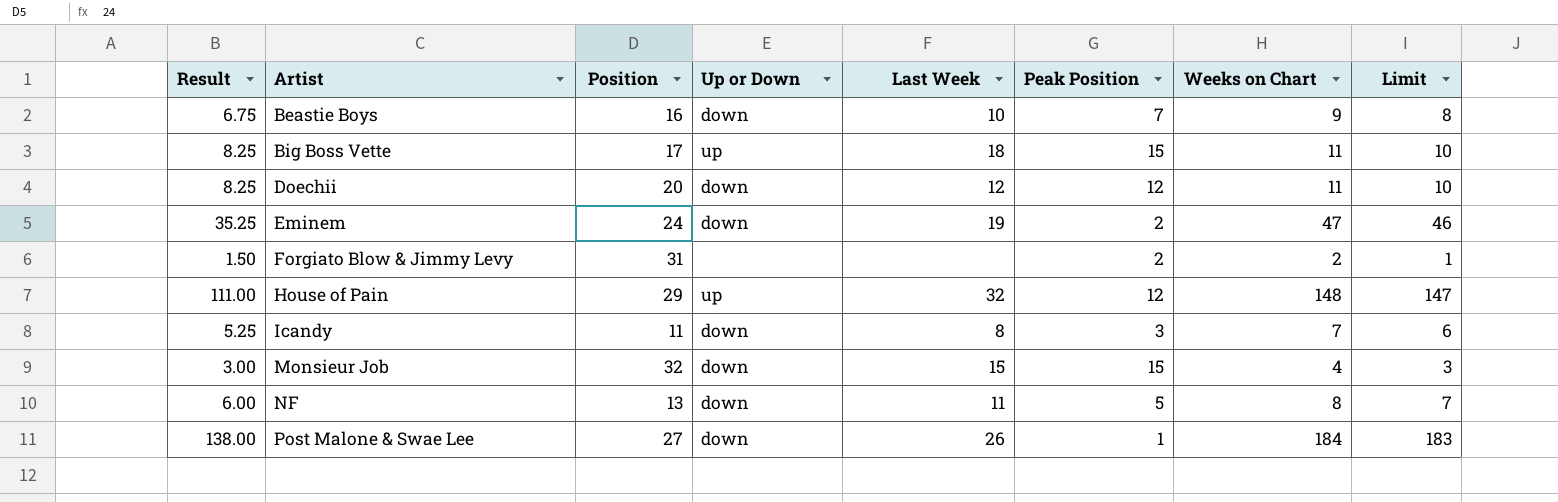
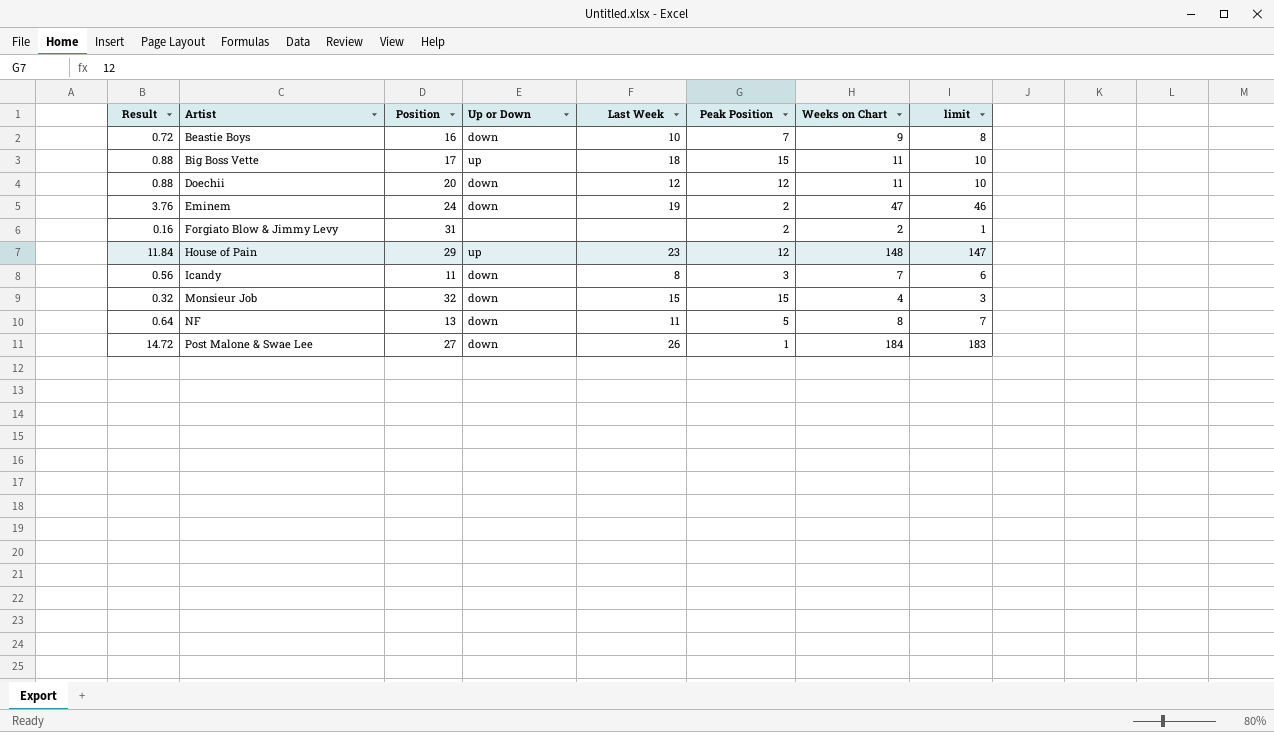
column Result | formula: [Weeks on Chart] * 0.75 -> [Weeks on Chart] * 0.08
column name: Limit -> limit
House of Pain | Last Week: 32 -> 23

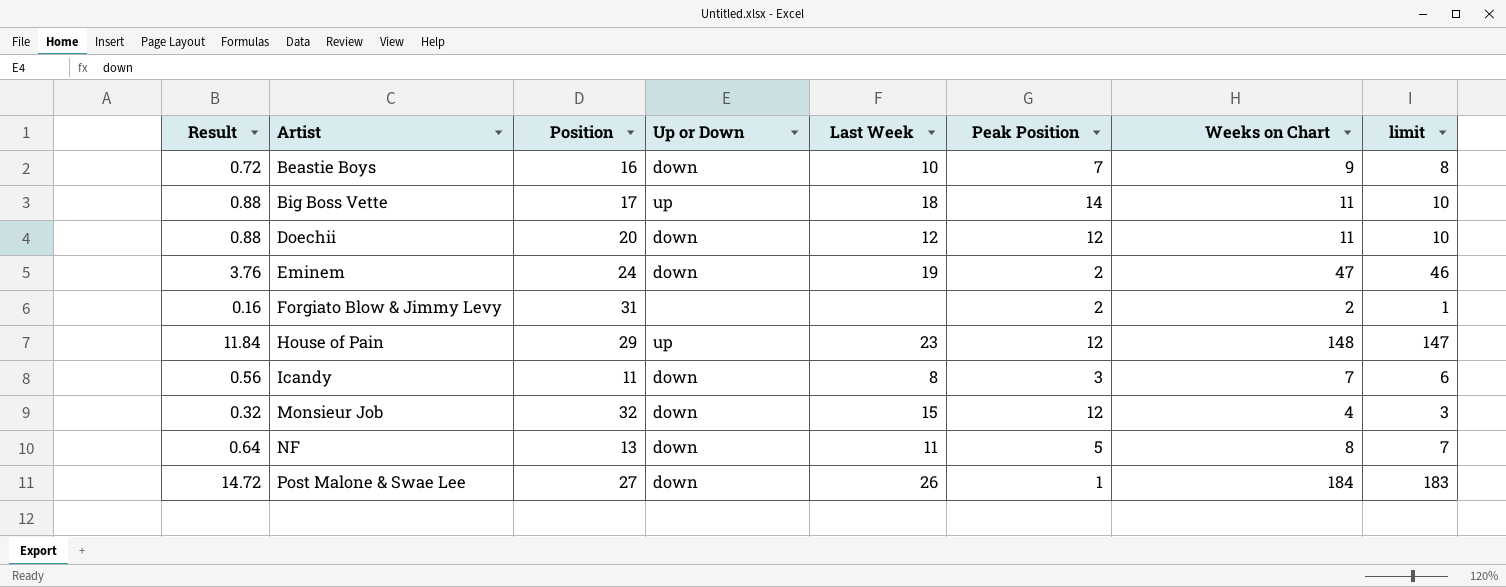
Big Boss Vette | Peak Position: 15 -> 14
Monsieur Job | Peak Position: 15 -> 12

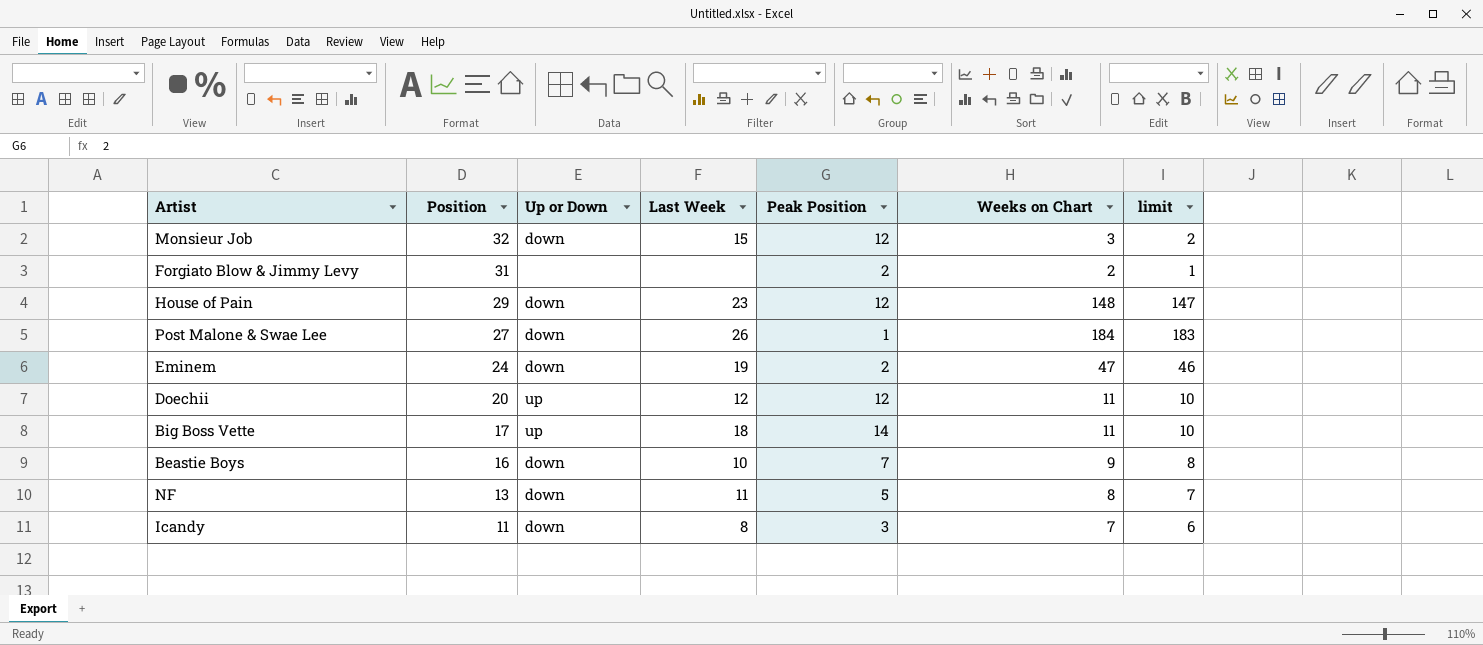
row order: Artist ascending -> Position descending
column Result | formula: [Weeks on Chart] * 0.08 -> none
Monsieur Job | Weeks on Chart: 4 -> 3
Monsieur Job | limit: 3 -> 2
House of Pain | Up or Down: up -> down
Doechii | Up or Down: down -> up

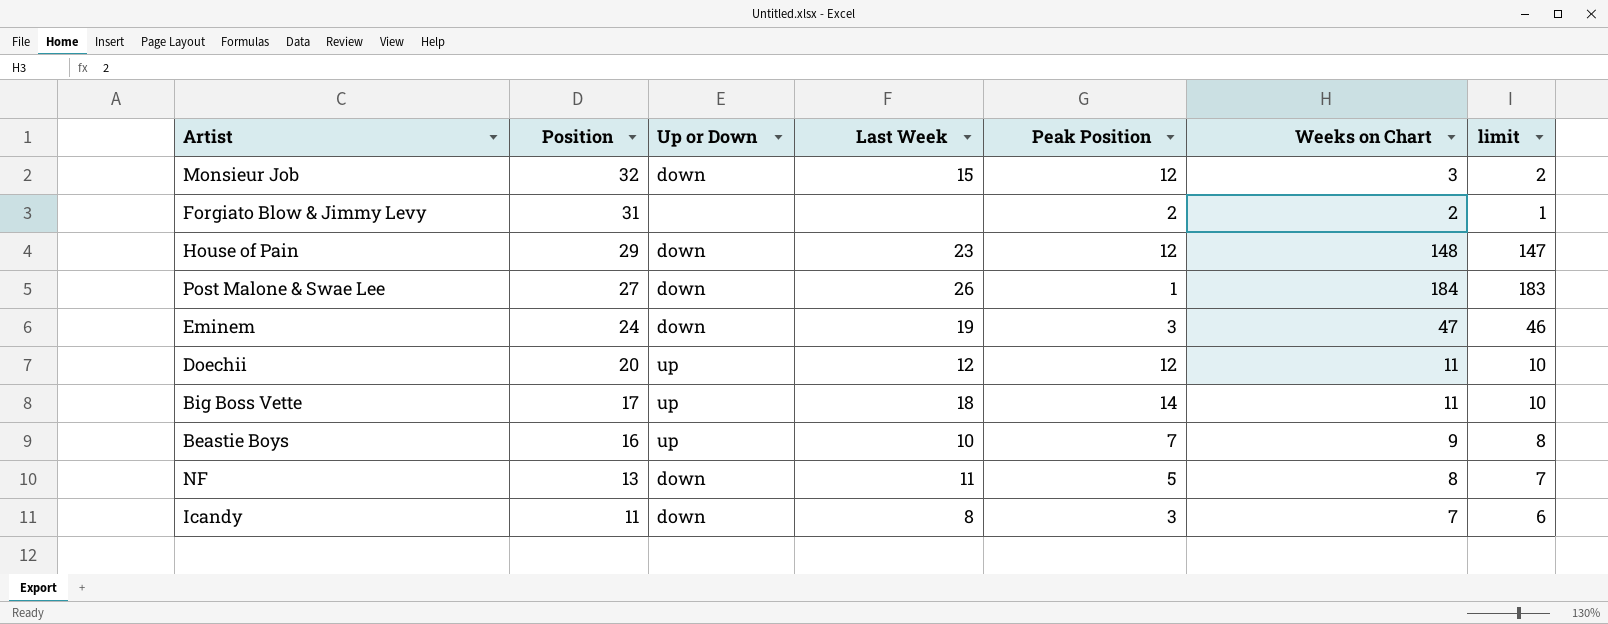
Eminem | Peak Position: 2 -> 3
Beastie Boys | Up or Down: down -> up

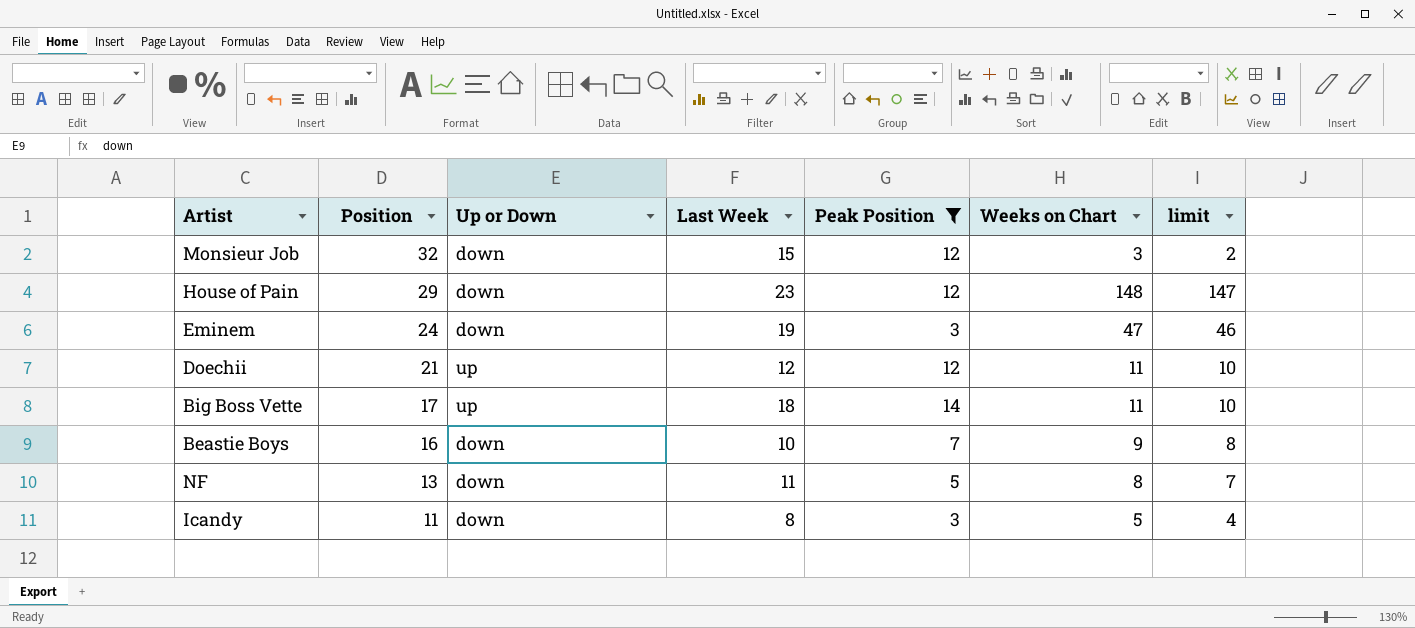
filter: none -> Peak Position >= 3
Doechii | Position: 20 -> 21
Beastie Boys | Up or Down: up -> down
Icandy | Weeks on Chart: 7 -> 5
Icandy | limit: 6 -> 4

